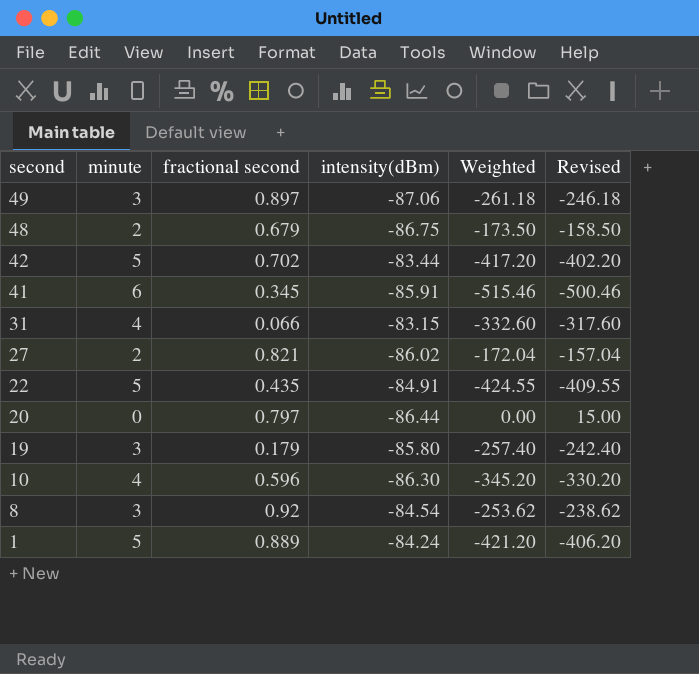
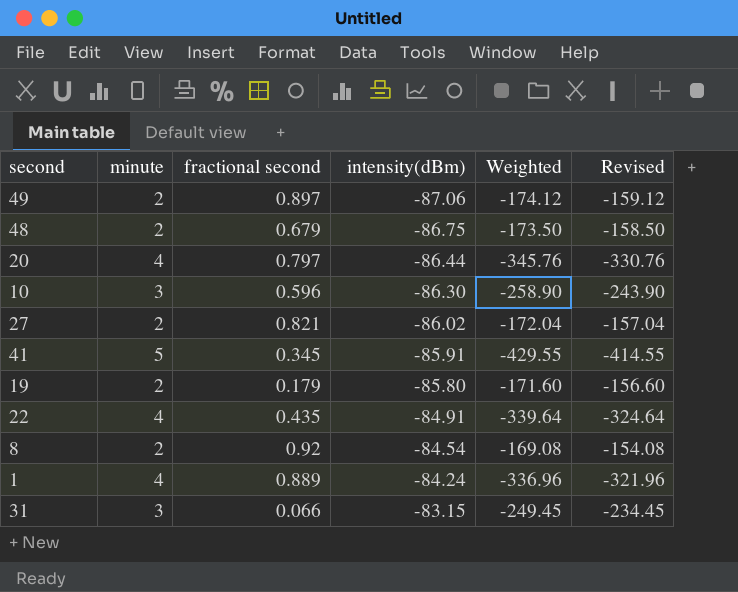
row order: second descending -> intensity(dBm) ascending
row 42: 5 | 0.702 | -83.44 | -417.20 | -402.20 -> none
49 | minute: 3 -> 2
49 | Weighted: -261.18 -> -174.12
49 | Revised: -246.18 -> -159.12
20 | minute: 0 -> 4
20 | Weighted: 0.00 -> -345.76
20 | Revised: 15.00 -> -330.76
10 | minute: 4 -> 3
10 | Weighted: -345.20 -> -258.90
10 | Revised: -330.20 -> -243.90
41 | minute: 6 -> 5
41 | Weighted: -515.46 -> -429.55
41 | Revised: -500.46 -> -414.55
19 | minute: 3 -> 2
19 | Weighted: -257.40 -> -171.60
19 | Revised: -242.40 -> -156.60
22 | minute: 5 -> 4
22 | Weighted: -424.55 -> -339.64
22 | Revised: -409.55 -> -324.64
8 | minute: 3 -> 2
8 | Weighted: -253.62 -> -169.08
8 | Revised: -238.62 -> -154.08
1 | minute: 5 -> 4
1 | Weighted: -421.20 -> -336.96
1 | Revised: -406.20 -> -321.96
31 | minute: 4 -> 3
31 | Weighted: -332.60 -> -249.45
31 | Revised: -317.60 -> -234.45

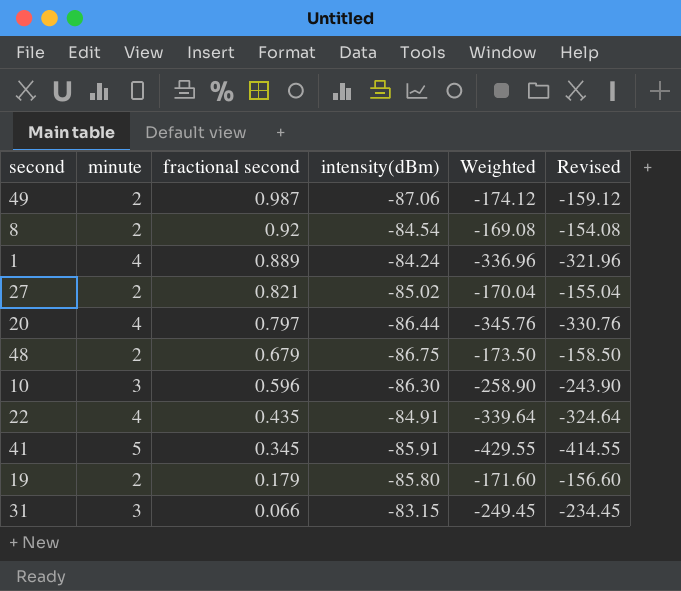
row order: intensity(dBm) ascending -> fractional second descending
49 | fractional second: 0.897 -> 0.987
27 | intensity(dBm): -86.02 -> -85.02
27 | Weighted: -172.04 -> -170.04
27 | Revised: -157.04 -> -155.04

